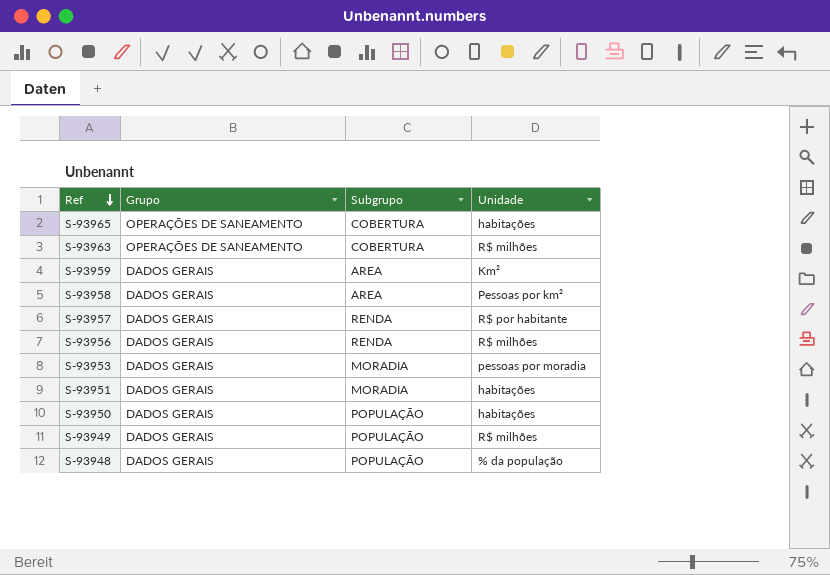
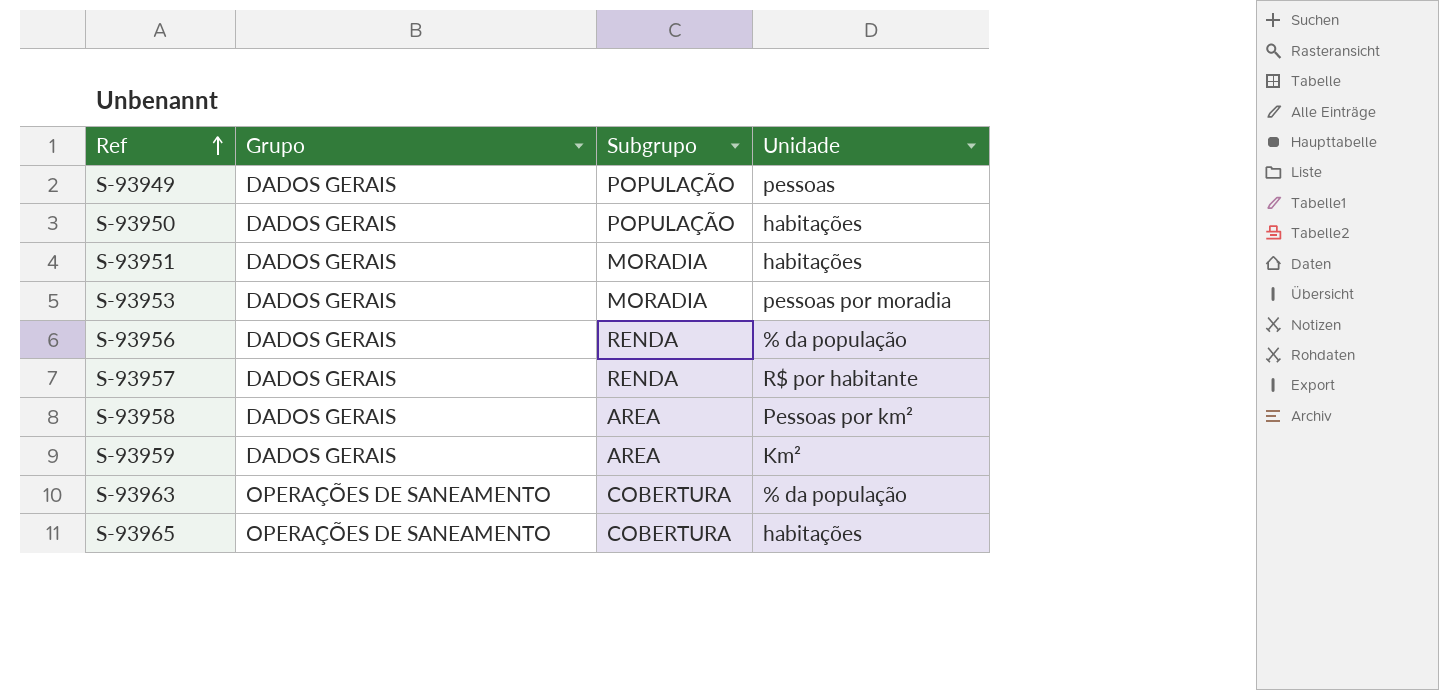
row order: Ref descending -> Ref ascending
row S-93948: DADOS GERAIS | POPULAÇÃO | % da população -> none
S-93949 | Unidade: R$ milhões -> pessoas
S-93956 | Unidade: R$ milhões -> % da população
S-93963 | Unidade: R$ milhões -> % da população

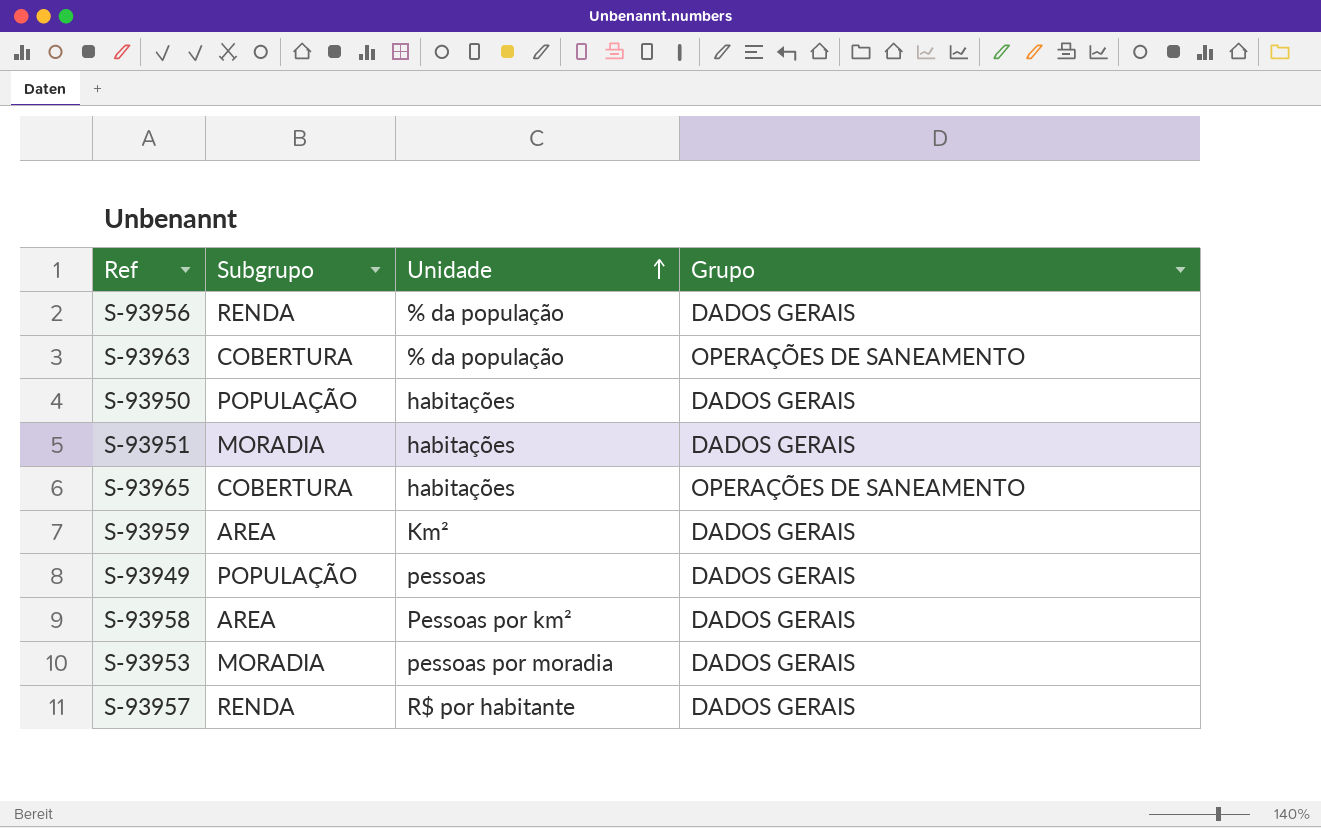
row order: Ref ascending -> Unidade ascending
column Grupo | position: 2 -> 4

